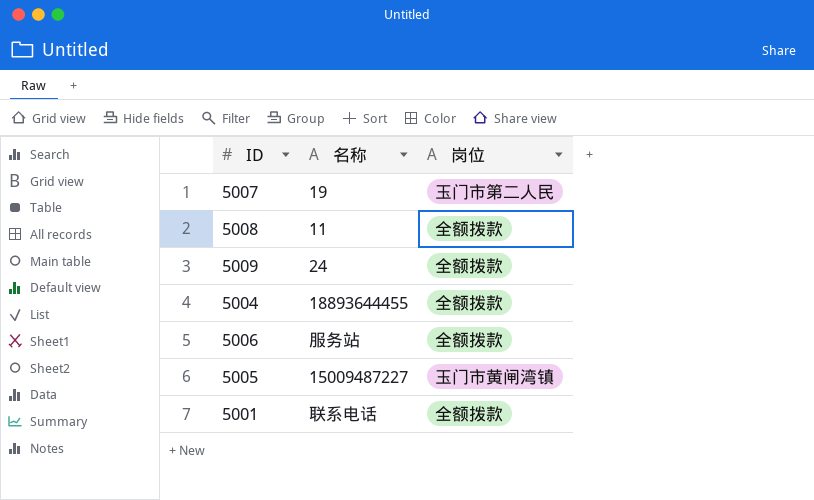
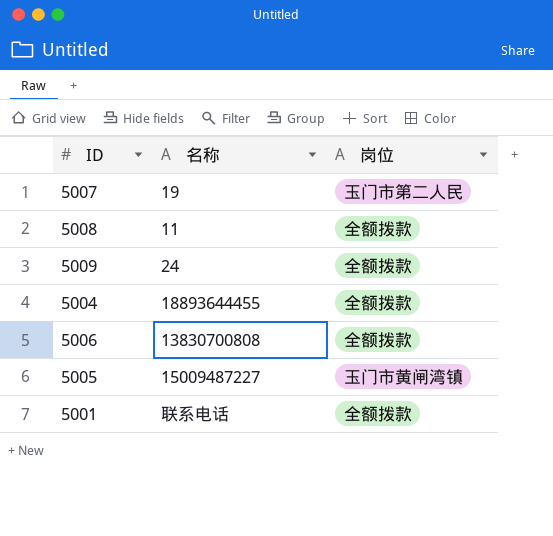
5006 | 名称: 服务站 -> 13830700808

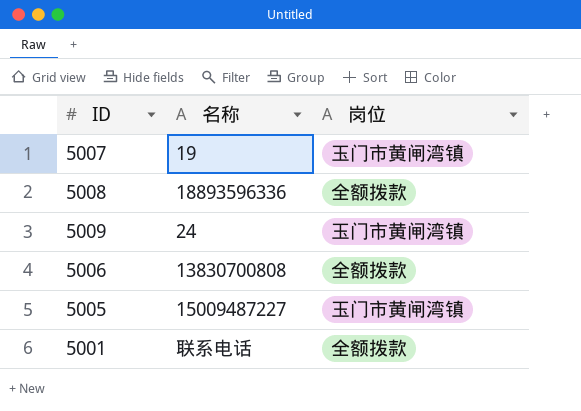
row 5004: 18893644455 | 全额拨款 -> none
5007 | 岗位: 玉门市第二人民 -> 玉门市黄闸湾镇
5008 | 名称: 11 -> 18893596336
5009 | 岗位: 全额拨款 -> 玉门市黄闸湾镇

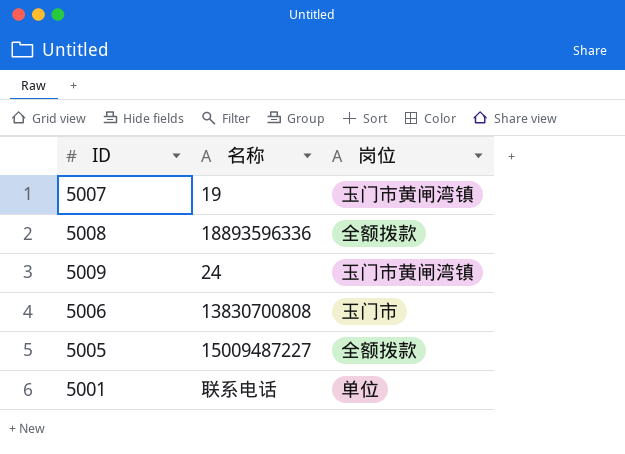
5006 | 岗位: 全额拨款 -> 玉门市
5005 | 岗位: 玉门市黄闸湾镇 -> 全额拨款
5001 | 岗位: 全额拨款 -> 单位

